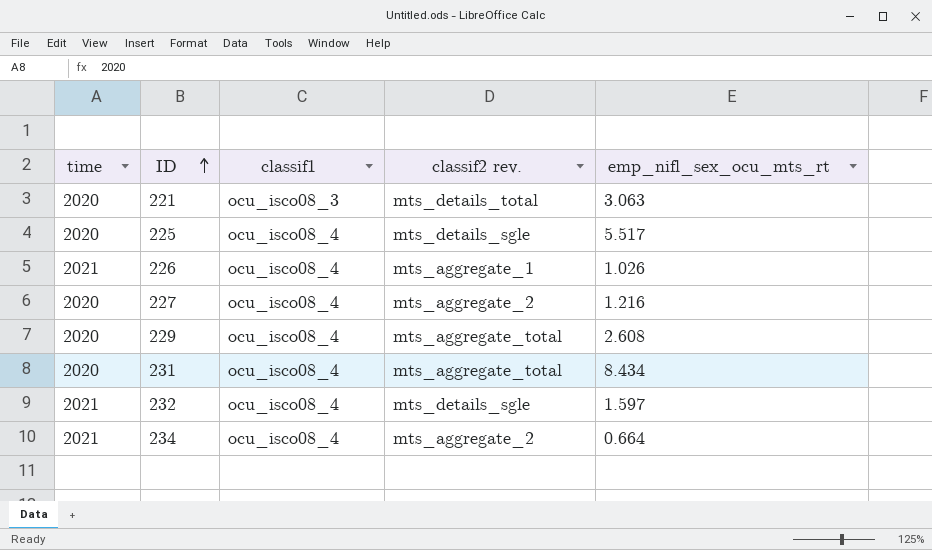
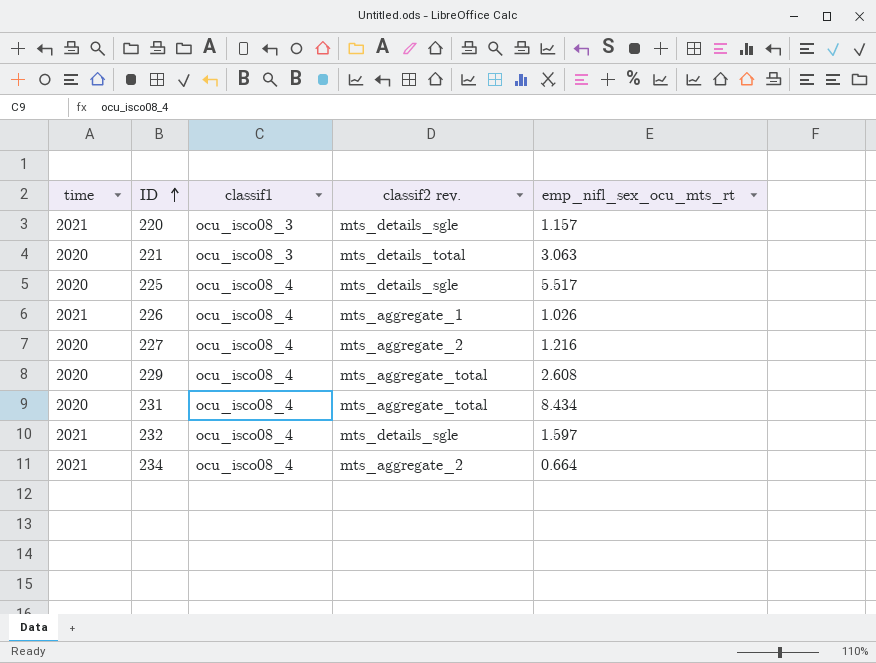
row 220: none -> 2021 | ocu_isco08_3 | mts_details_sgle | 1.157

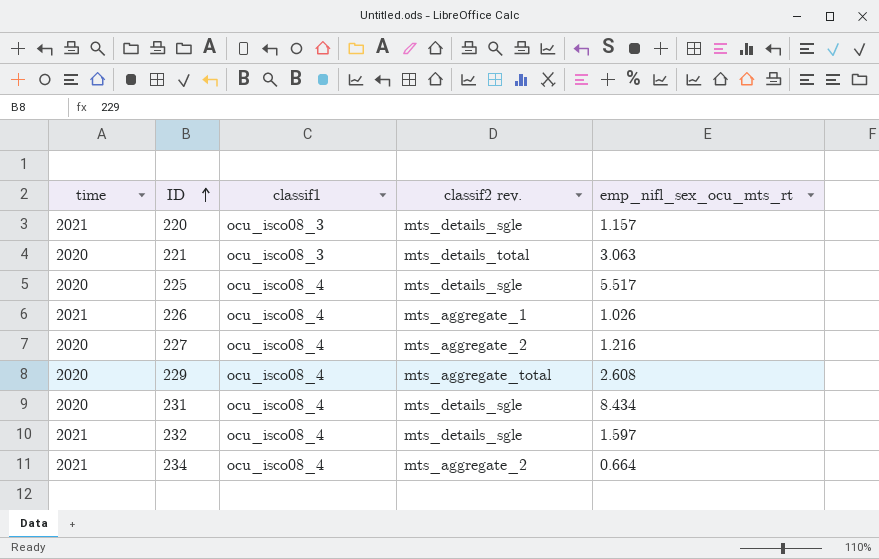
231 | classif2 rev.: mts_aggregate_total -> mts_details_sgle

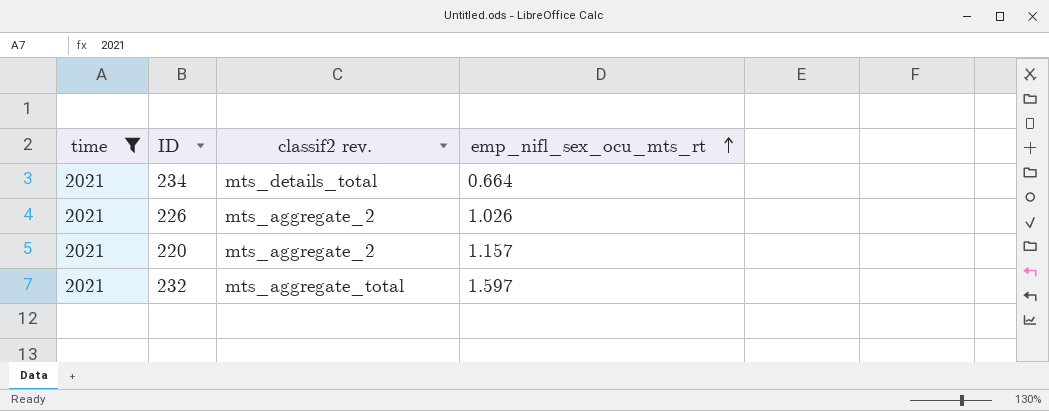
filter: none -> time = 2021
row order: ID ascending -> emp_nifl_sex_ocu_mts_rt ascending
column classif1 | position: 3 -> none
234 | classif2 rev.: mts_aggregate_2 -> mts_details_total
226 | classif2 rev.: mts_aggregate_1 -> mts_aggregate_2
220 | classif2 rev.: mts_details_sgle -> mts_aggregate_2
232 | classif2 rev.: mts_details_sgle -> mts_aggregate_total

